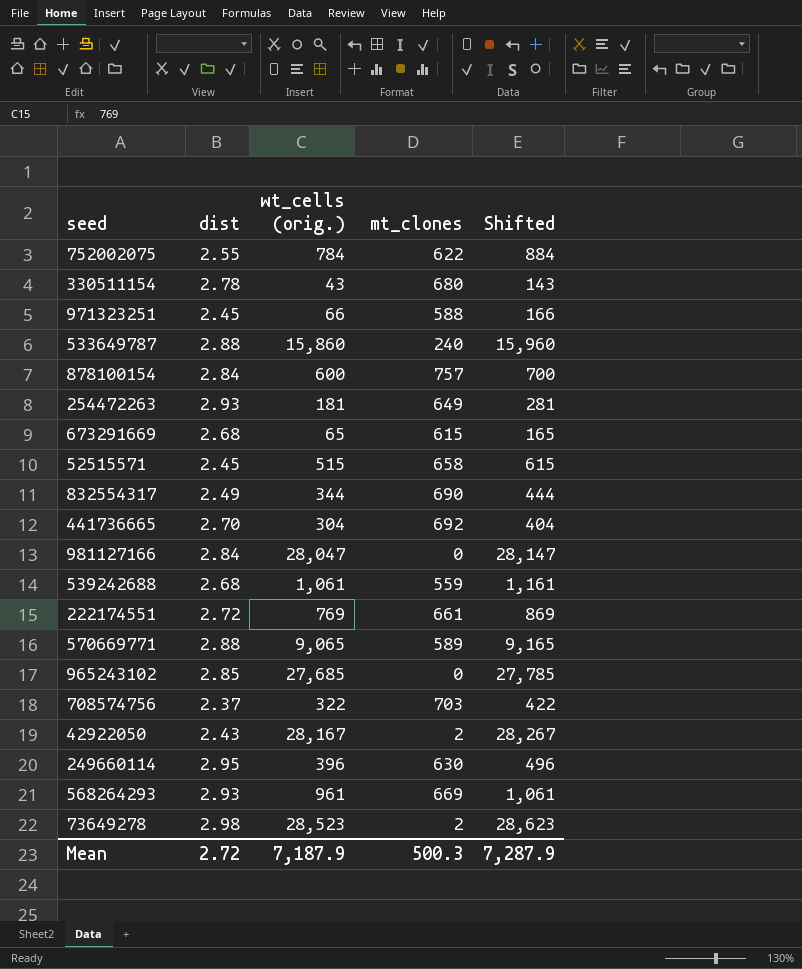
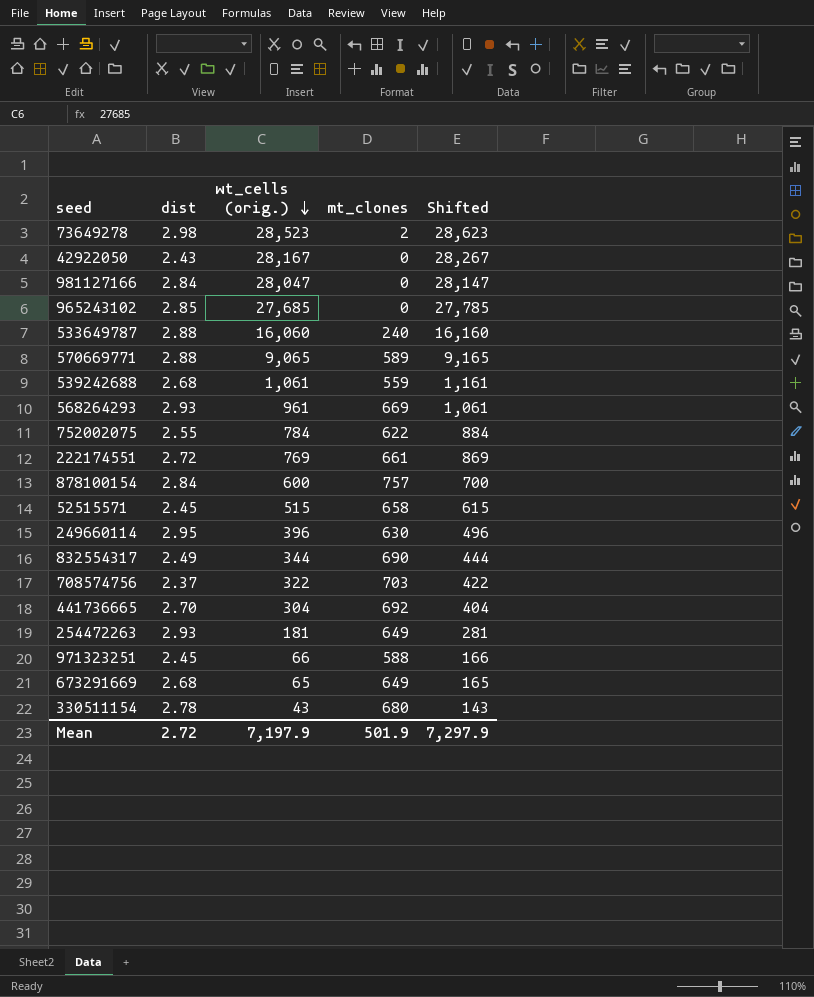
row order: none -> wt_cells (orig.) descending
42922050 | mt_clones: 2 -> 0
533649787 | wt_cells (orig.): 15,860 -> 16,060
533649787 | Shifted: 15,960 -> 16,160
673291669 | mt_clones: 615 -> 649
Mean | wt_cells (orig.): 7,187.9 -> 7,197.9
Mean | mt_clones: 500.3 -> 501.9
Mean | Shifted: 7,287.9 -> 7,297.9

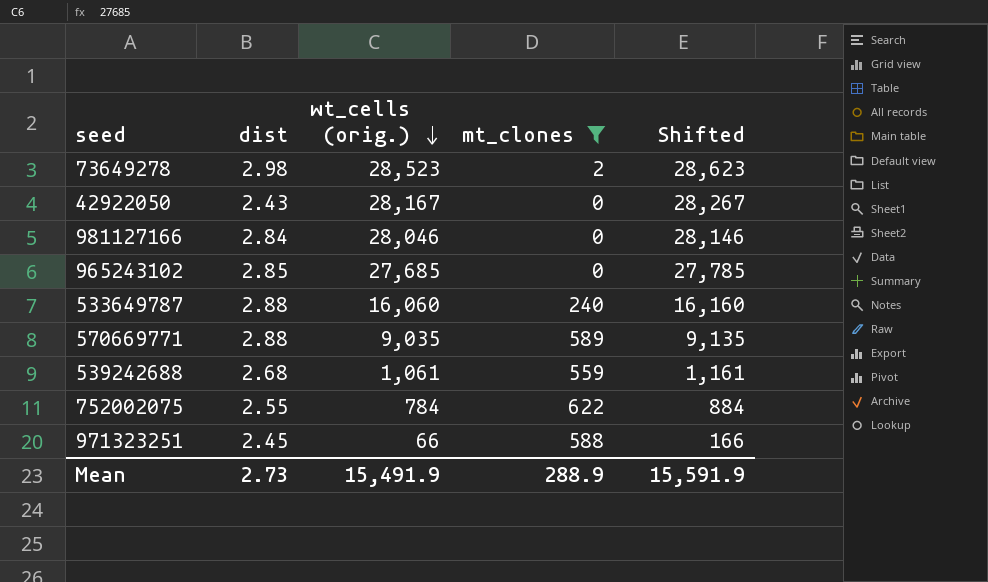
filter: none -> mt_clones <= 622
981127166 | wt_cells (orig.): 28,047 -> 28,046
981127166 | Shifted: 28,147 -> 28,146
570669771 | wt_cells (orig.): 9,065 -> 9,035
570669771 | Shifted: 9,165 -> 9,135
Mean | dist: 2.72 -> 2.73
Mean | wt_cells (orig.): 7,197.9 -> 15,491.9
Mean | mt_clones: 501.9 -> 288.9
Mean | Shifted: 7,297.9 -> 15,591.9

